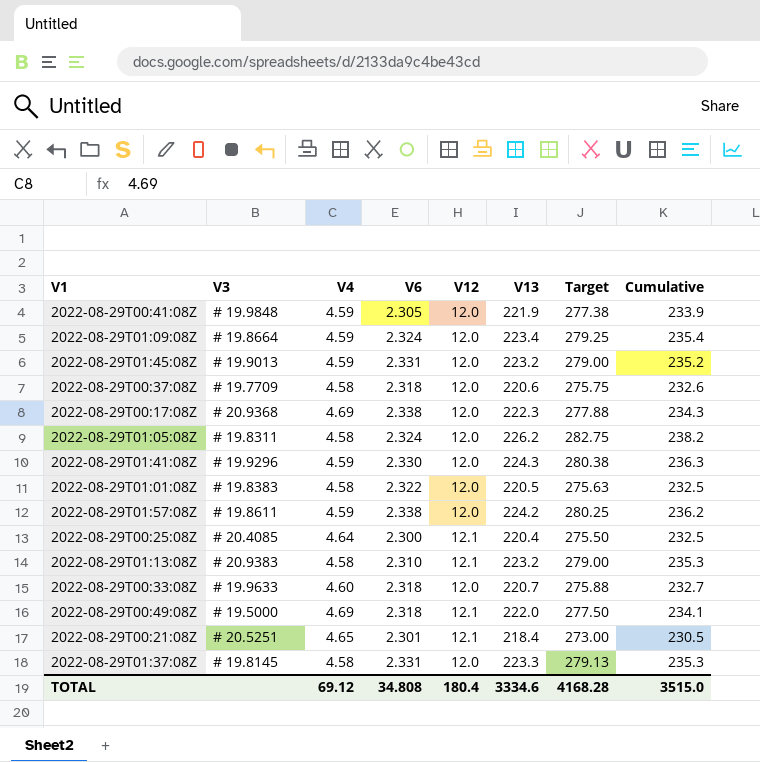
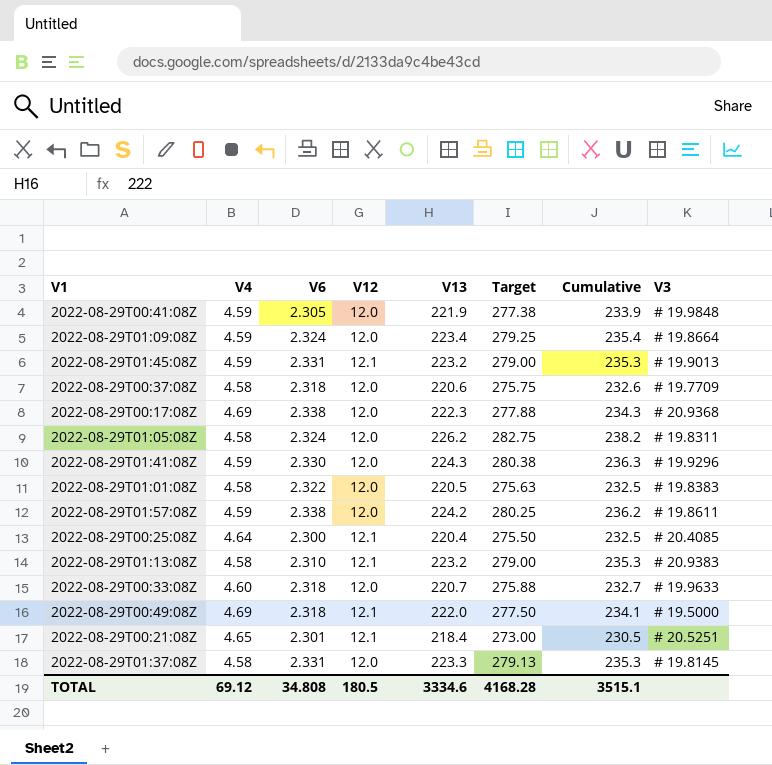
column V3 | position: 2 -> 8
2022-08-29T01:45:08Z | V12: 12.0 -> 12.1
2022-08-29T01:45:08Z | Cumulative: 235.2 -> 235.3
TOTAL | V12: 180.4 -> 180.5
TOTAL | Cumulative: 3515.0 -> 3515.1

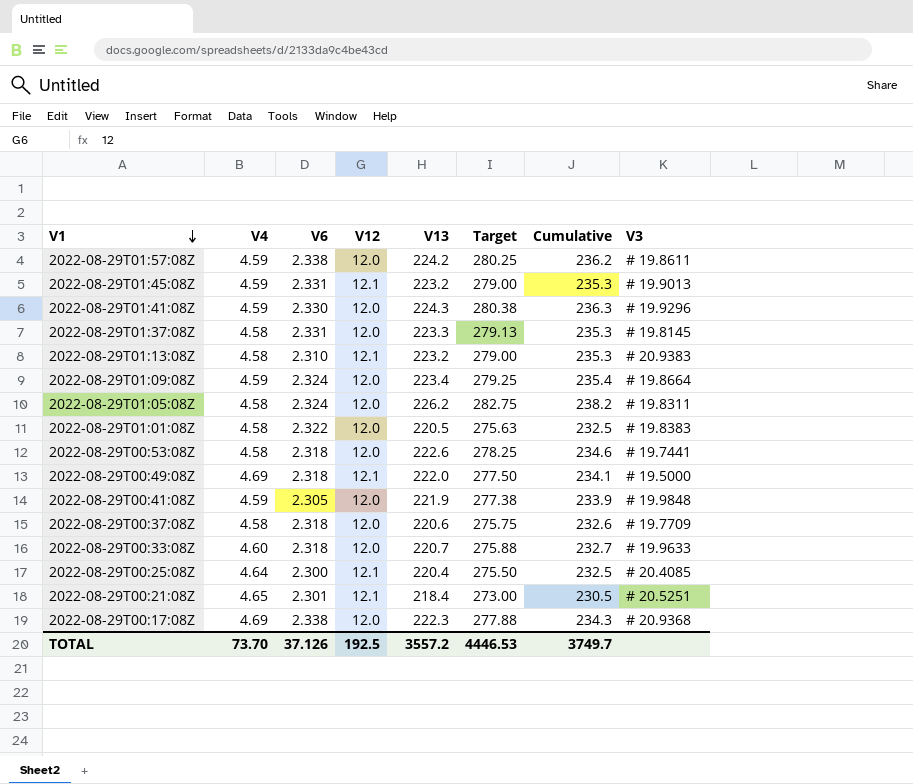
row order: none -> V1 descending
row 2022-08-29T00:53:08Z: none -> 4.58 | 2.318 | 12.0 | 222.6 | 278.25 | 234.6 | # 19.7441
TOTAL | V4: 69.12 -> 73.70
TOTAL | V6: 34.808 -> 37.126
TOTAL | V12: 180.5 -> 192.5
TOTAL | V13: 3334.6 -> 3557.2
TOTAL | Target: 4168.28 -> 4446.53
TOTAL | Cumulative: 3515.1 -> 3749.7

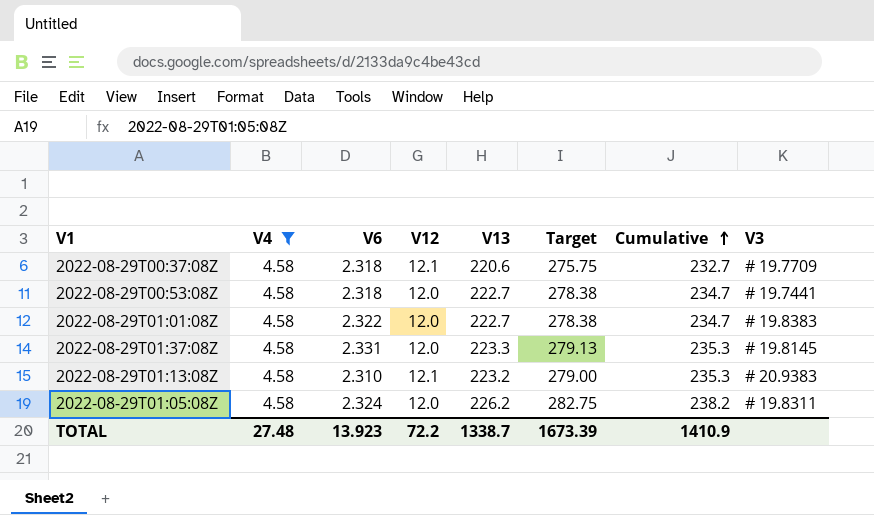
filter: none -> V4 = 4.58
row order: V1 descending -> Cumulative ascending
2022-08-29T00:37:08Z | V12: 12.0 -> 12.1
2022-08-29T00:37:08Z | Cumulative: 232.6 -> 232.7
2022-08-29T00:53:08Z | V13: 222.6 -> 222.7
2022-08-29T00:53:08Z | Target: 278.25 -> 278.38
2022-08-29T00:53:08Z | Cumulative: 234.6 -> 234.7
2022-08-29T01:01:08Z | V13: 220.5 -> 222.7
2022-08-29T01:01:08Z | Target: 275.63 -> 278.38
2022-08-29T01:01:08Z | Cumulative: 232.5 -> 234.7
TOTAL | V4: 73.70 -> 27.48
TOTAL | V6: 37.126 -> 13.923
TOTAL | V12: 192.5 -> 72.2
TOTAL | V13: 3557.2 -> 1338.7
TOTAL | Target: 4446.53 -> 1673.39
TOTAL | Cumulative: 3749.7 -> 1410.9

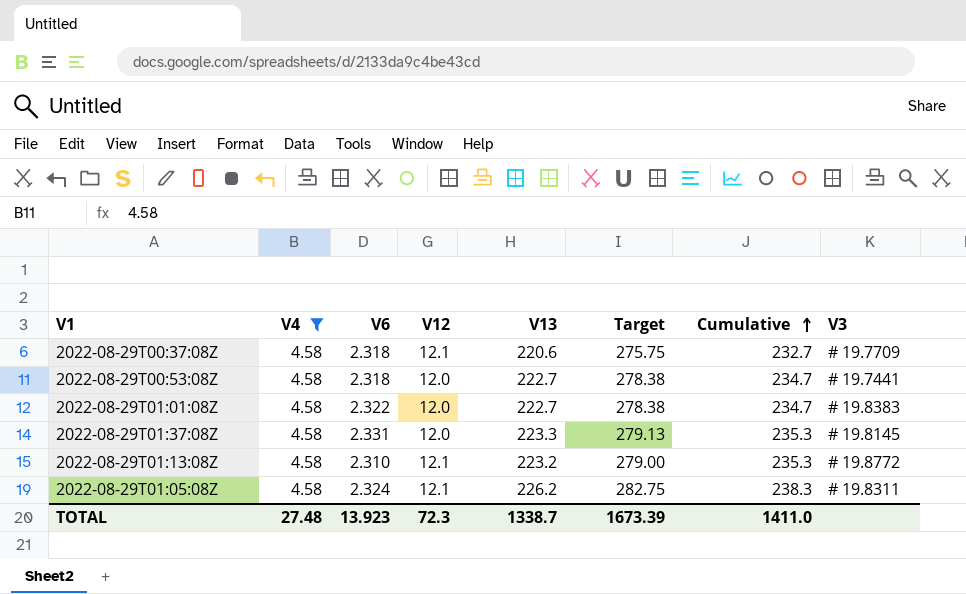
2022-08-29T01:13:08Z | V3: # 20.9383 -> # 19.8772
2022-08-29T01:05:08Z | V12: 12.0 -> 12.1
2022-08-29T01:05:08Z | Cumulative: 238.2 -> 238.3
TOTAL | V12: 72.2 -> 72.3
TOTAL | Cumulative: 1410.9 -> 1411.0

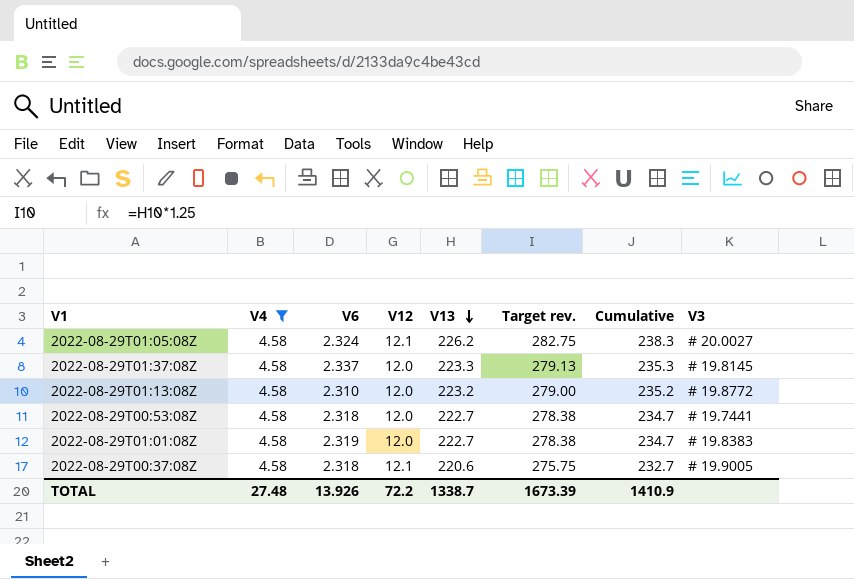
row order: Cumulative ascending -> V13 descending
column name: Target -> Target rev.
2022-08-29T01:05:08Z | V3: # 19.8311 -> # 20.0027
2022-08-29T01:37:08Z | V6: 2.331 -> 2.337
2022-08-29T01:13:08Z | V12: 12.1 -> 12.0
2022-08-29T01:13:08Z | Cumulative: 235.3 -> 235.2
2022-08-29T01:01:08Z | V6: 2.322 -> 2.319
2022-08-29T00:37:08Z | V3: # 19.7709 -> # 19.9005
TOTAL | V6: 13.923 -> 13.926
TOTAL | V12: 72.3 -> 72.2
TOTAL | Cumulative: 1411.0 -> 1410.9

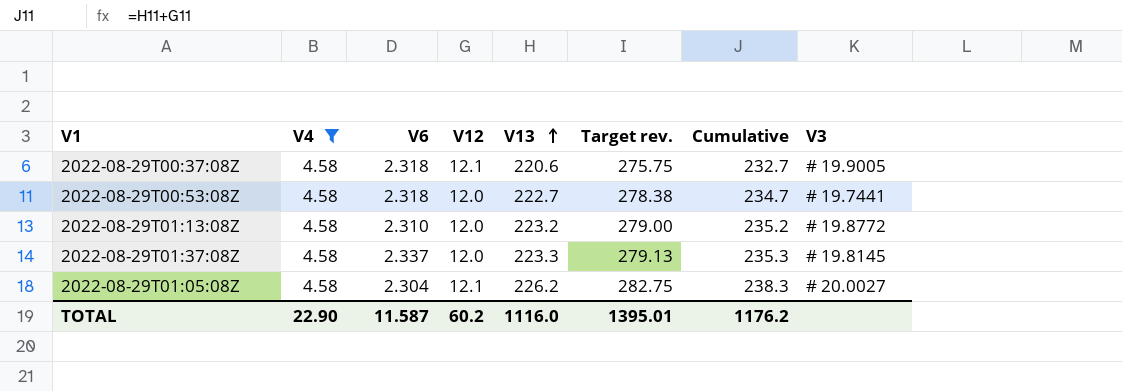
row order: V13 descending -> V13 ascending
row 2022-08-29T01:01:08Z: 4.58 | 2.319 | 12.0 | 222.7 | 278.38 | 234.7 | # 19.8383 -> none
2022-08-29T01:05:08Z | V6: 2.324 -> 2.304
TOTAL | V4: 27.48 -> 22.90
TOTAL | V6: 13.926 -> 11.587
TOTAL | V12: 72.2 -> 60.2
TOTAL | V13: 1338.7 -> 1116.0
TOTAL | Target rev.: 1673.39 -> 1395.01
TOTAL | Cumulative: 1410.9 -> 1176.2

